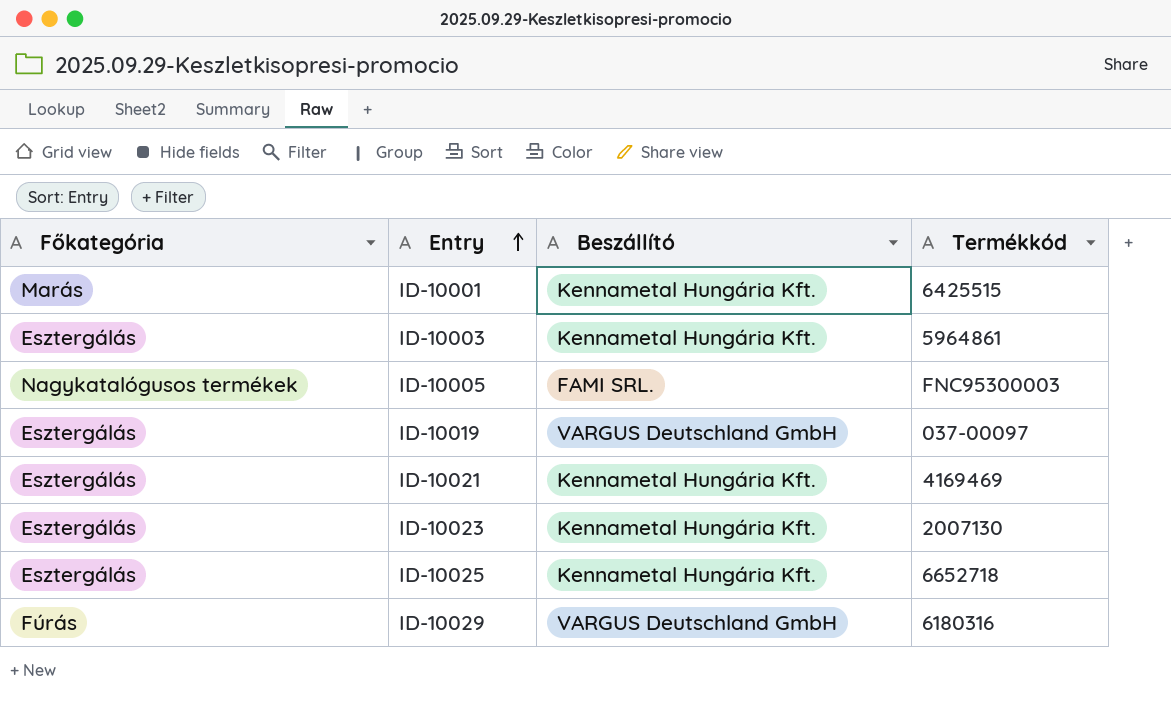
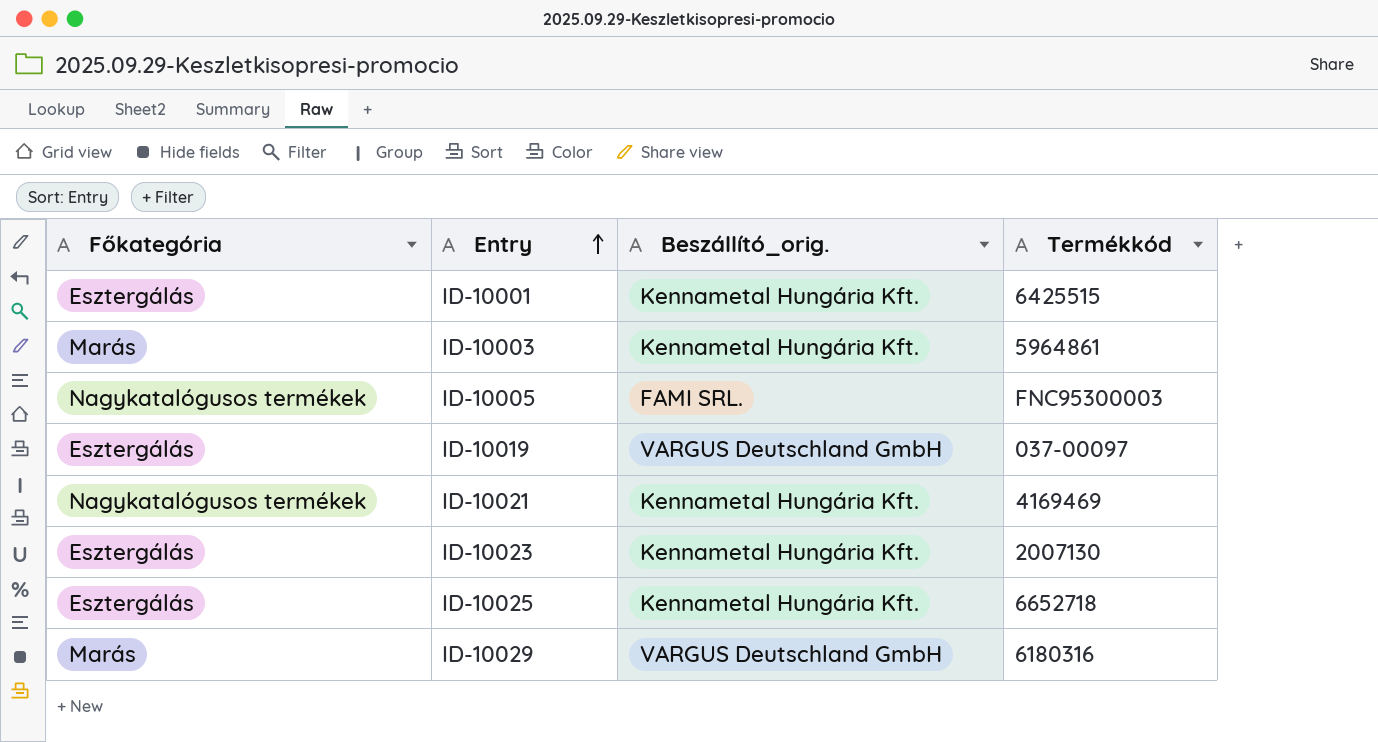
column name: Beszállító -> Beszállító_orig.
ID-10001 | Főkategória: Marás -> Esztergálás
ID-10003 | Főkategória: Esztergálás -> Marás
ID-10021 | Főkategória: Esztergálás -> Nagykatalógusos termékek
ID-10029 | Főkategória: Fúrás -> Marás

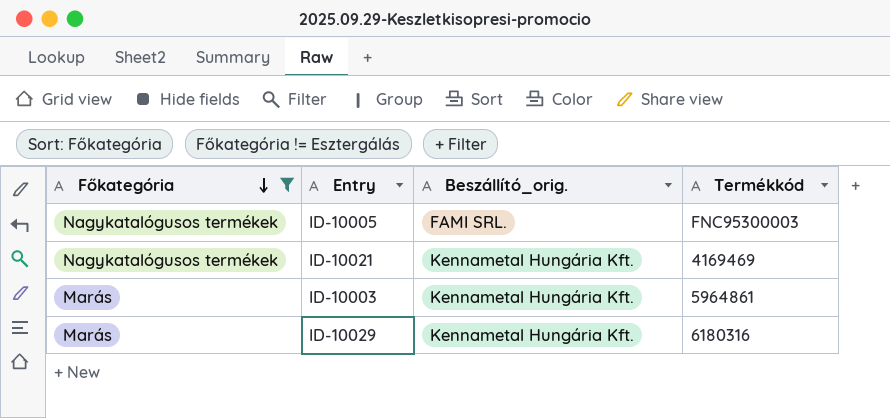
filter: none -> Főkategória != Esztergálás
row order: Entry ascending -> Főkategória descending
ID-10029 | Beszállító_orig.: VARGUS Deutschland GmbH -> Kennametal Hungária Kft.

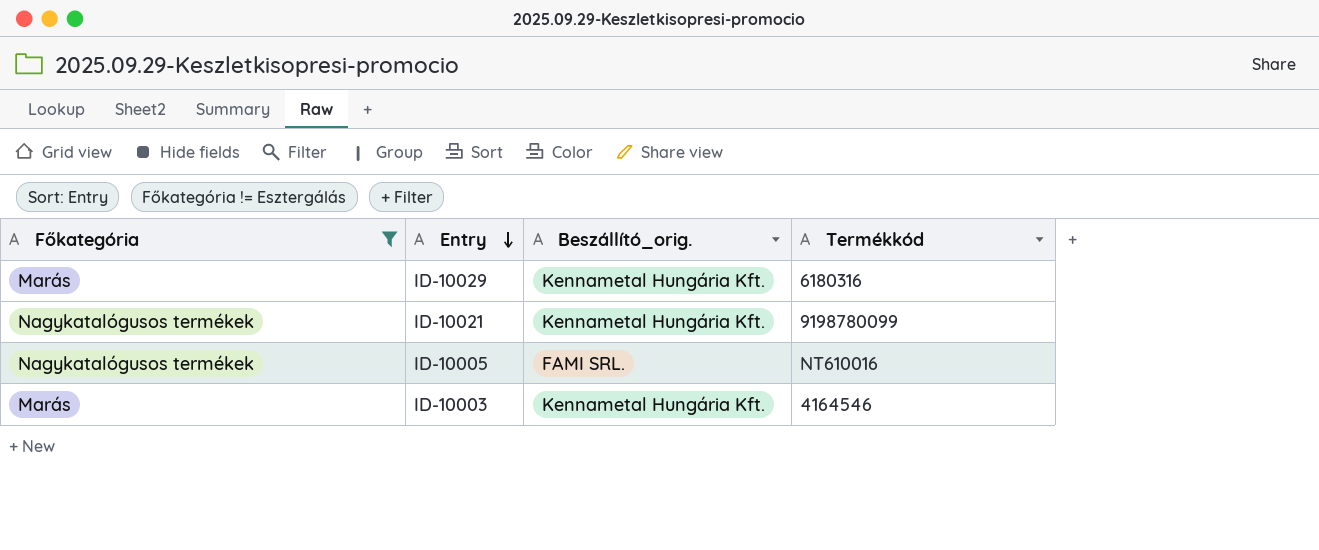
row order: Főkategória descending -> Entry descending
ID-10021 | Termékkód: 4169469 -> 9198780099
ID-10005 | Termékkód: FNC95300003 -> NT610016
ID-10003 | Termékkód: 5964861 -> 4164546

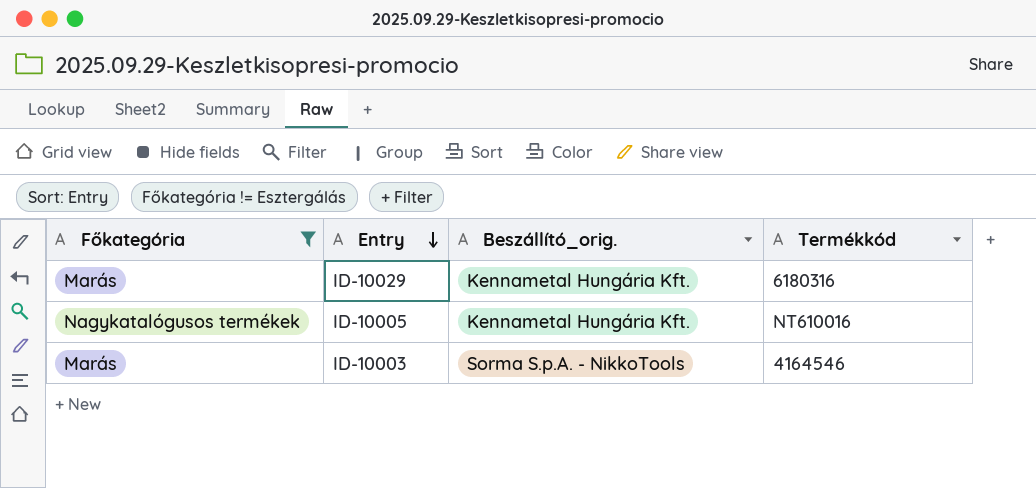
row ID-10021: Nagykatalógusos termékek | Kennametal Hungária Kft. | 9198780099 -> none
ID-10005 | Beszállító_orig.: FAMI SRL. -> Kennametal Hungária Kft.
ID-10003 | Beszállító_orig.: Kennametal Hungária Kft. -> Sorma S.p.A. - NikkoTools

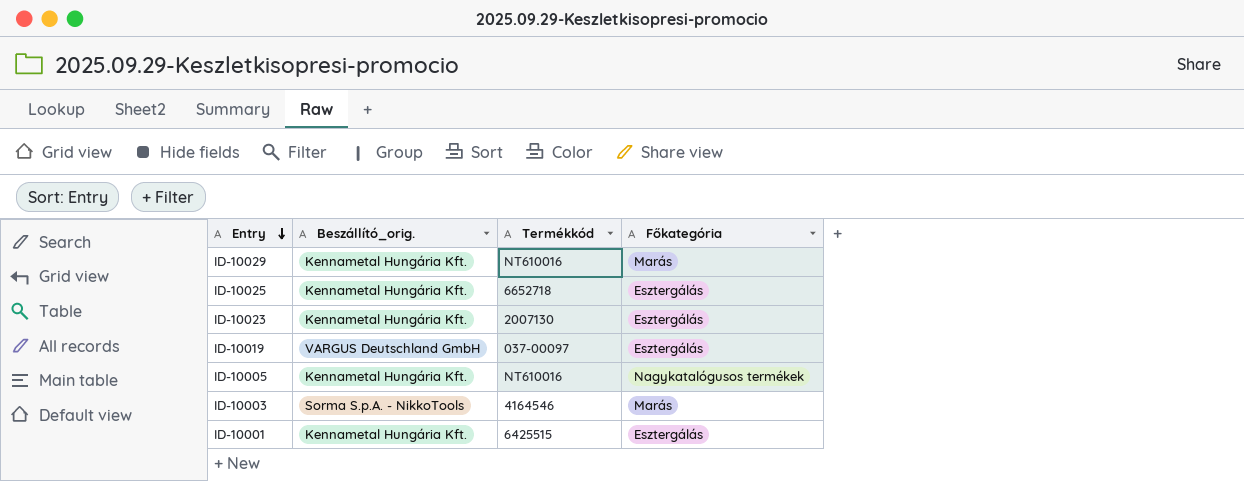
filter: Főkategória != Esztergálás -> none
column Főkategória | position: 1 -> 4
ID-10029 | Termékkód: 6180316 -> NT610016

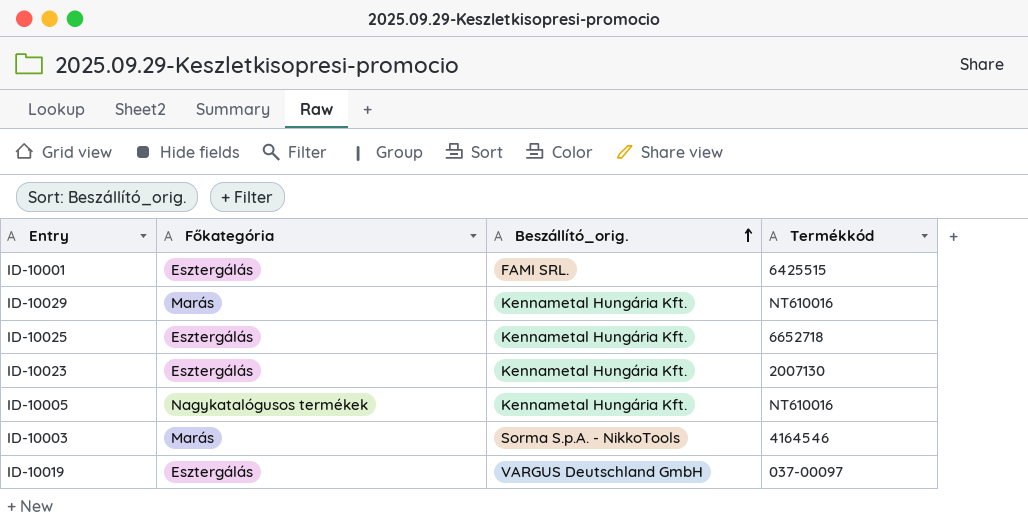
row order: Entry descending -> Beszállító_orig. ascending
column Főkategória | position: 4 -> 2
ID-10001 | Beszállító_orig.: Kennametal Hungária Kft. -> FAMI SRL.

